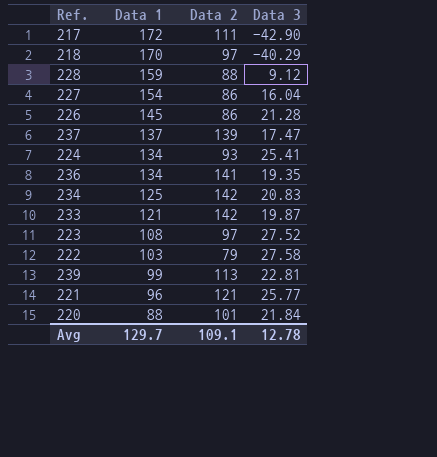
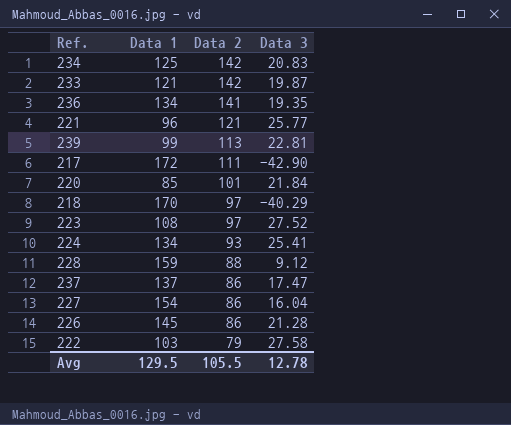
row order: Data 1 descending -> Data 2 descending
220 | Data 1: 88 -> 85
237 | Data 2: 139 -> 86
Avg | Data 1: 129.7 -> 129.5
Avg | Data 2: 109.1 -> 105.5

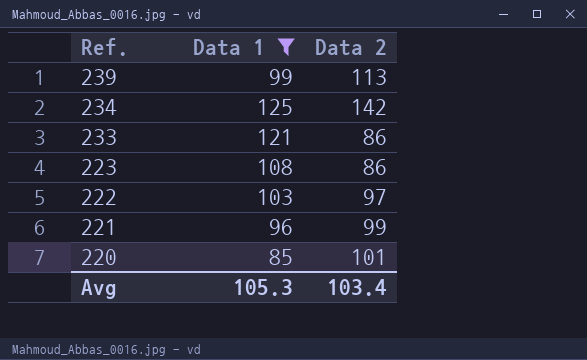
filter: none -> Data 1 <= 125
row order: Data 2 descending -> Ref. descending
column Data 3 | position: 4 -> none
233 | Data 2: 142 -> 86
223 | Data 2: 97 -> 86
222 | Data 2: 79 -> 97
221 | Data 2: 121 -> 99
Avg | Data 1: 129.5 -> 105.3
Avg | Data 2: 105.5 -> 103.4

